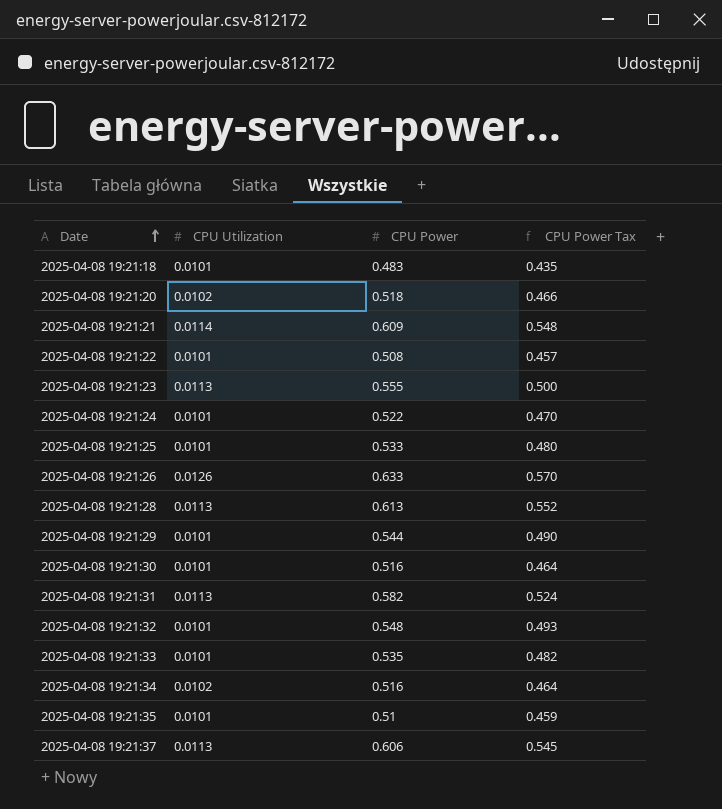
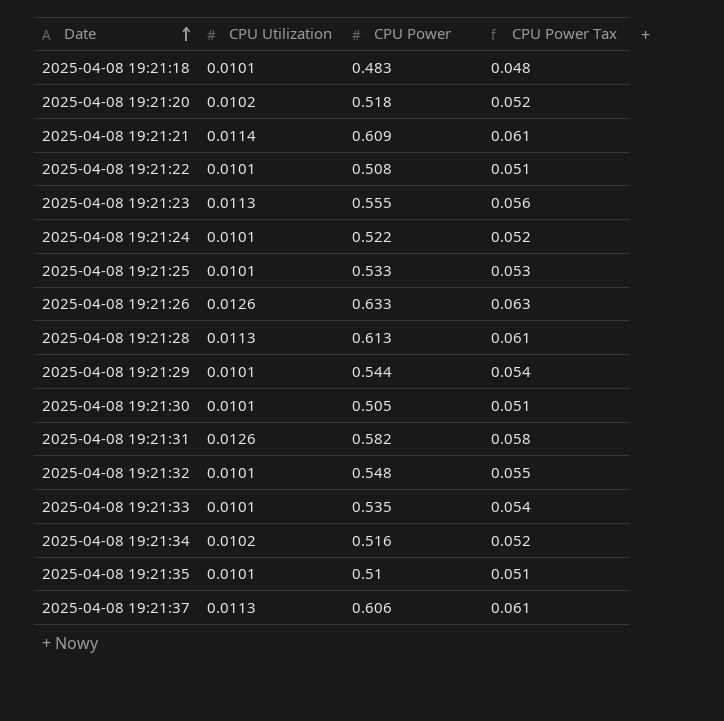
column CPU Power Tax | formula: [CPU Power] * 0.9 -> [CPU Power] * 0.1
2025-04-08 19:21:30 | CPU Power: 0.516 -> 0.505
2025-04-08 19:21:31 | CPU Utilization: 0.0113 -> 0.0126

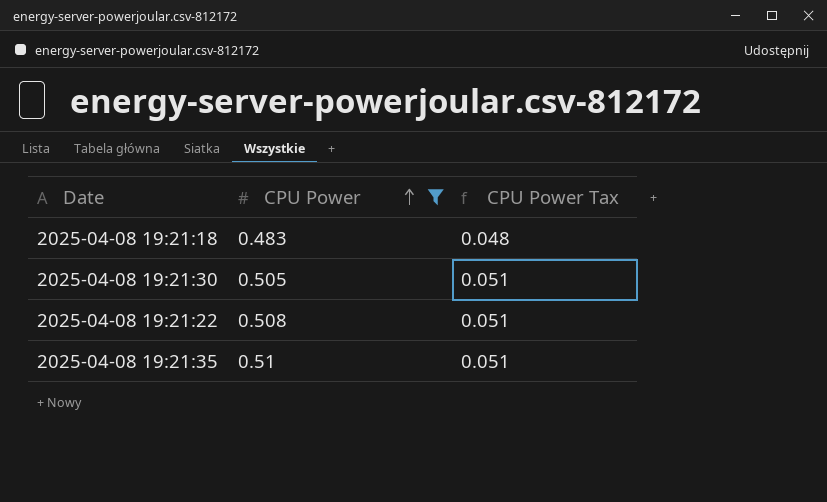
filter: none -> CPU Power <= 0.51
row order: Date ascending -> CPU Power ascending
column CPU Utilization | position: 2 -> none

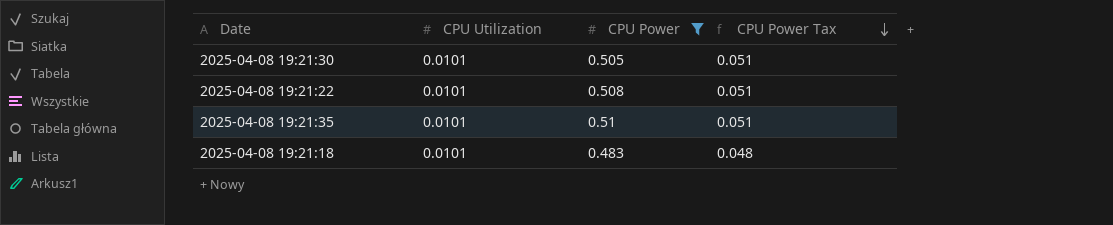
row order: CPU Power ascending -> CPU Power Tax descending
column CPU Utilization | position: none -> 2

